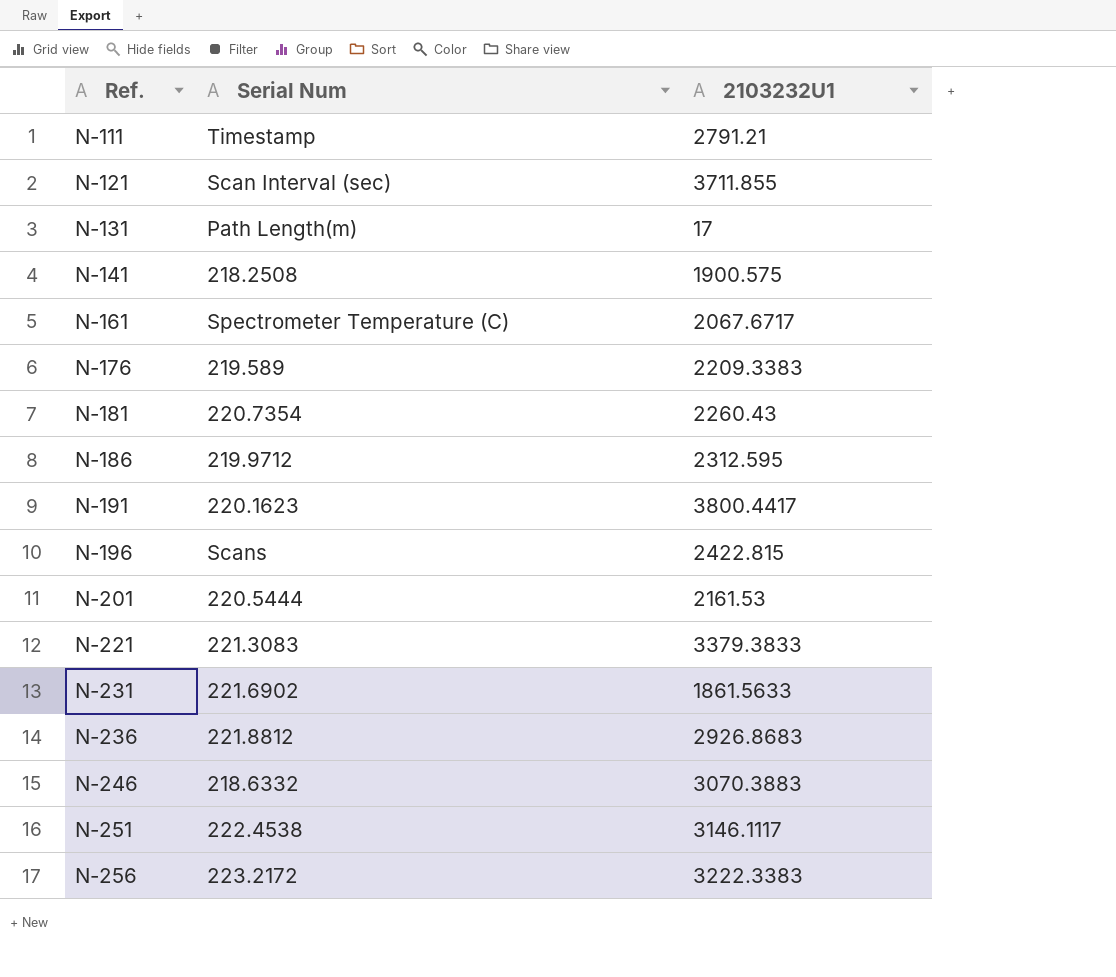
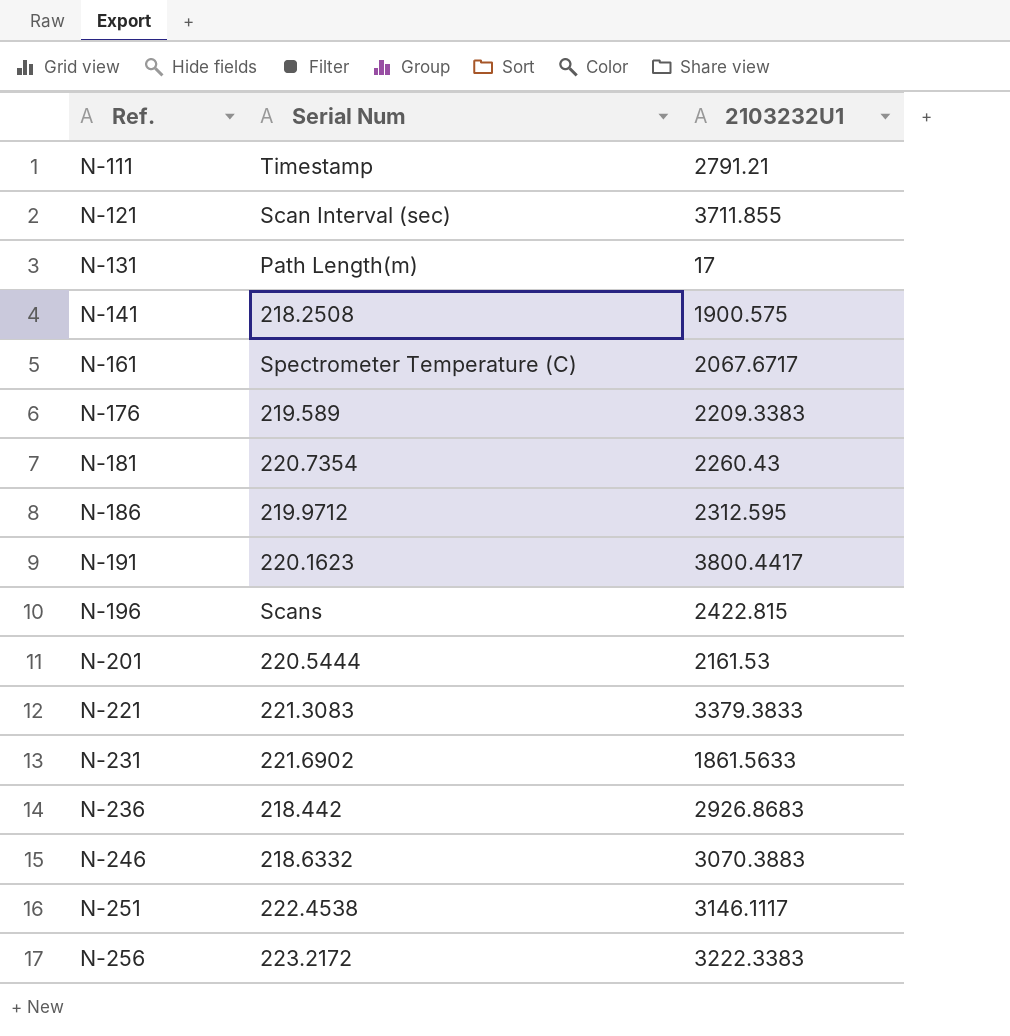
N-236 | Serial Num: 221.8812 -> 218.442

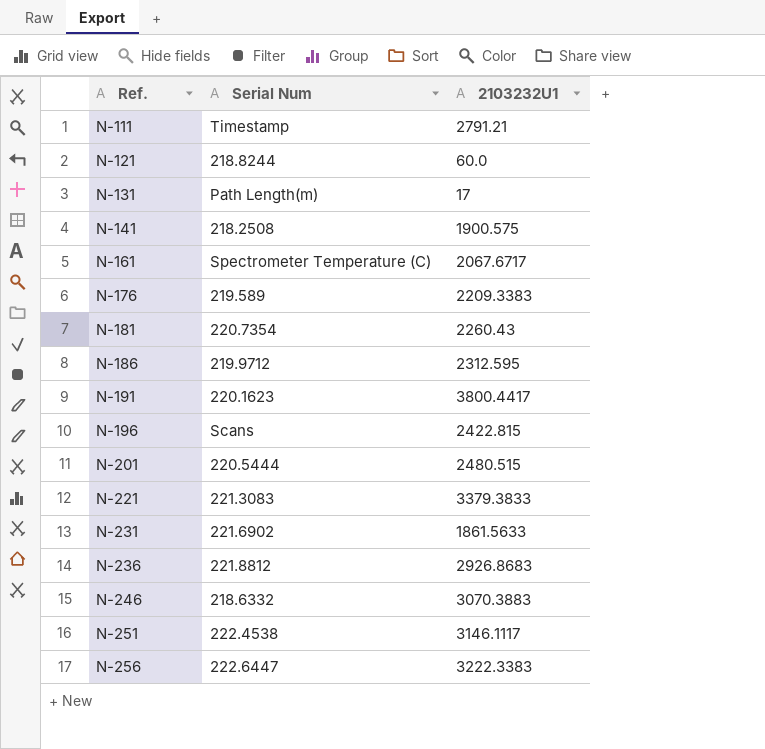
N-121 | Serial Num: Scan Interval (sec) -> 218.8244
N-121 | 2103232U1: 3711.855 -> 60.0
N-201 | 2103232U1: 2161.53 -> 2480.515
N-236 | Serial Num: 218.442 -> 221.8812
N-256 | Serial Num: 223.2172 -> 222.6447

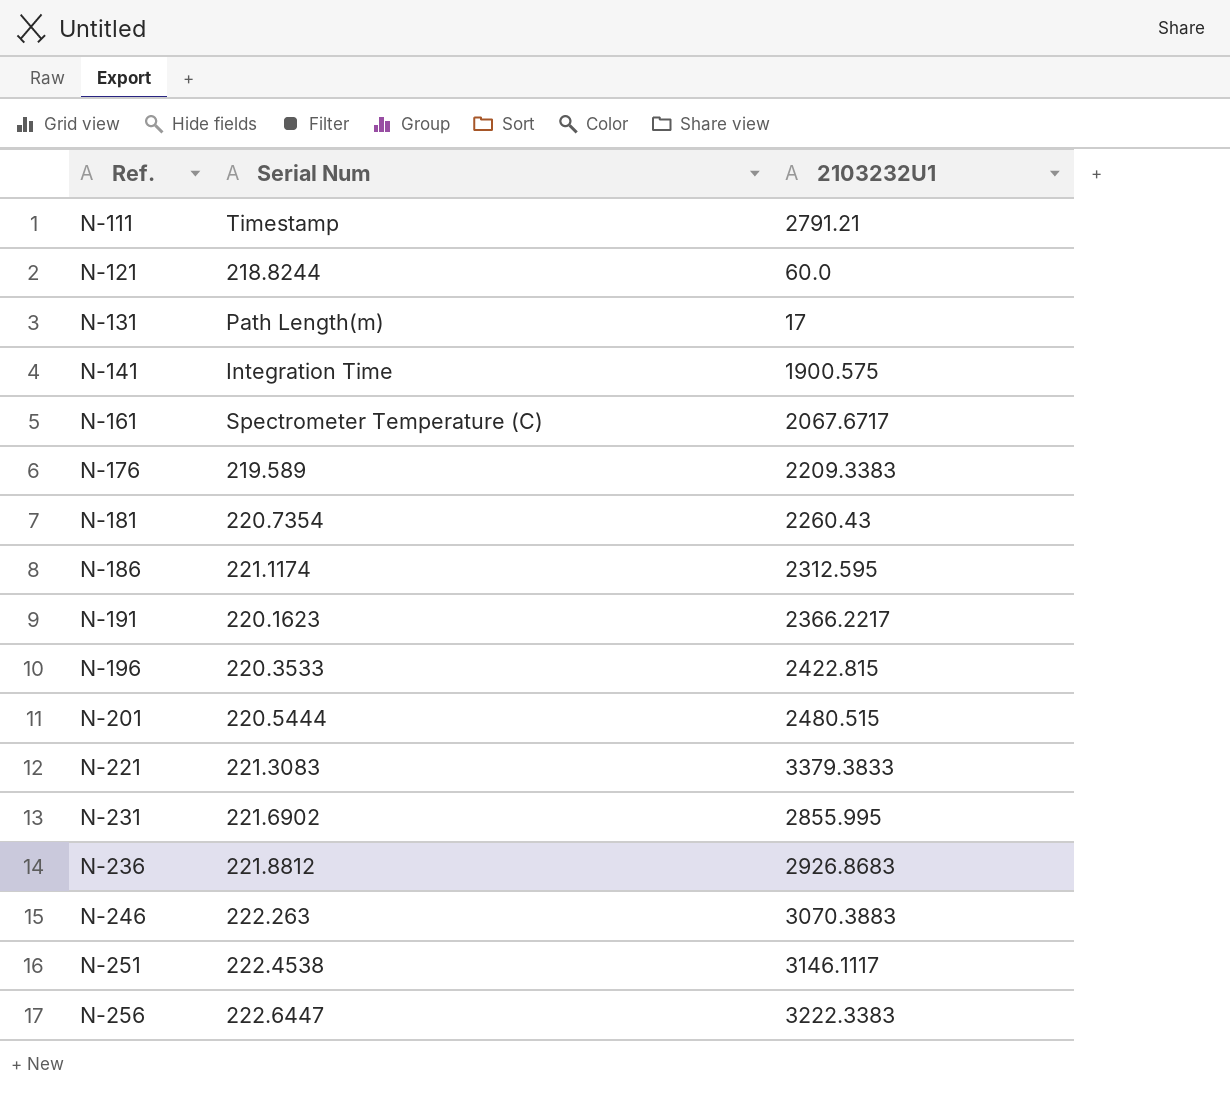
N-141 | Serial Num: 218.2508 -> Integration Time
N-186 | Serial Num: 219.9712 -> 221.1174
N-191 | 2103232U1: 3800.4417 -> 2366.2217
N-196 | Serial Num: Scans -> 220.3533
N-231 | 2103232U1: 1861.5633 -> 2855.995
N-246 | Serial Num: 218.6332 -> 222.263

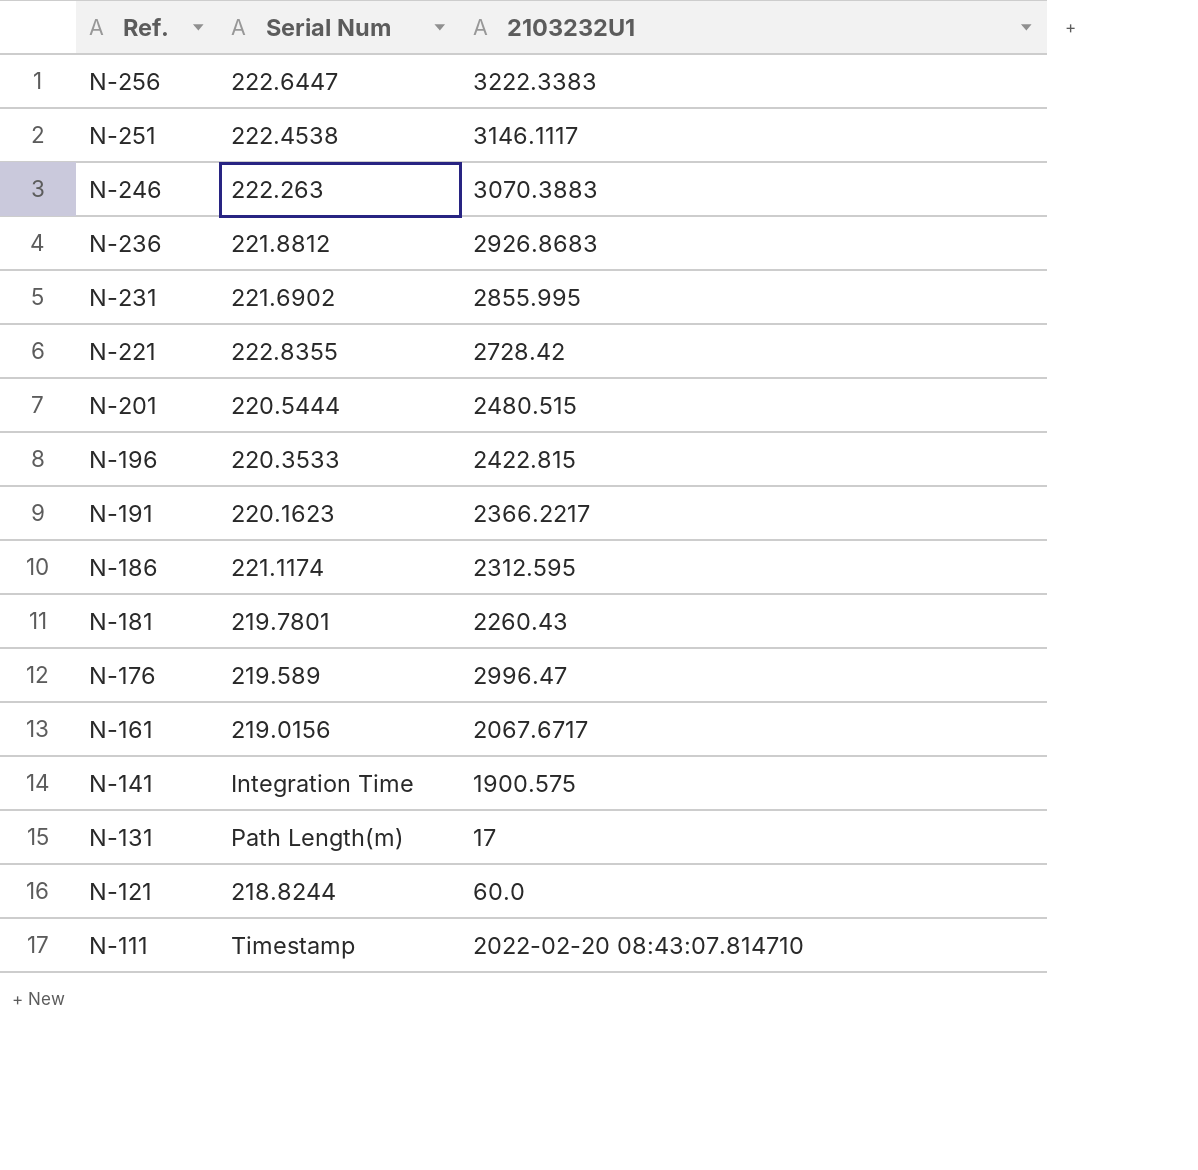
row order: Ref. ascending -> Ref. descending
N-221 | Serial Num: 221.3083 -> 222.8355
N-221 | 2103232U1: 3379.3833 -> 2728.42
N-181 | Serial Num: 220.7354 -> 219.7801
N-176 | 2103232U1: 2209.3383 -> 2996.47
N-161 | Serial Num: Spectrometer Temperature (C) -> 219.0156
N-111 | 2103232U1: 2791.21 -> 2022-02-20 08:43:07.814710

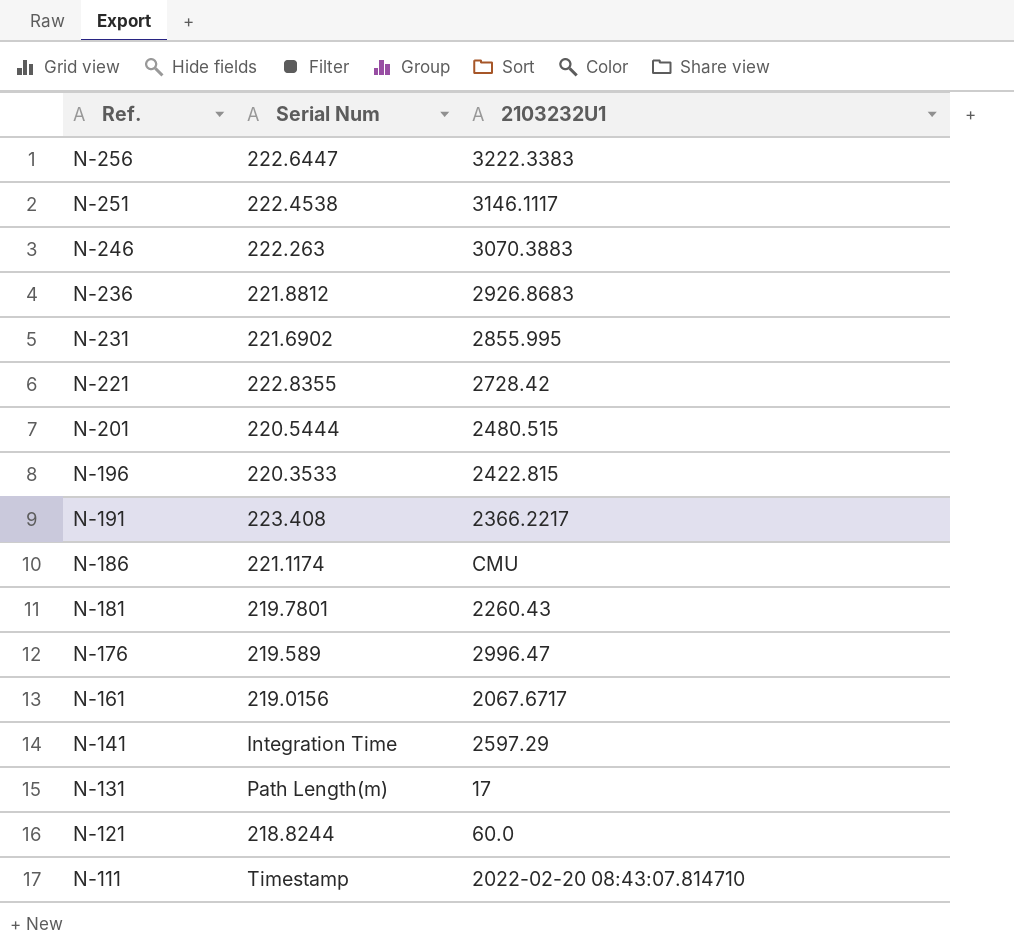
N-191 | Serial Num: 220.1623 -> 223.408
N-186 | 2103232U1: 2312.595 -> CMU
N-141 | 2103232U1: 1900.575 -> 2597.29

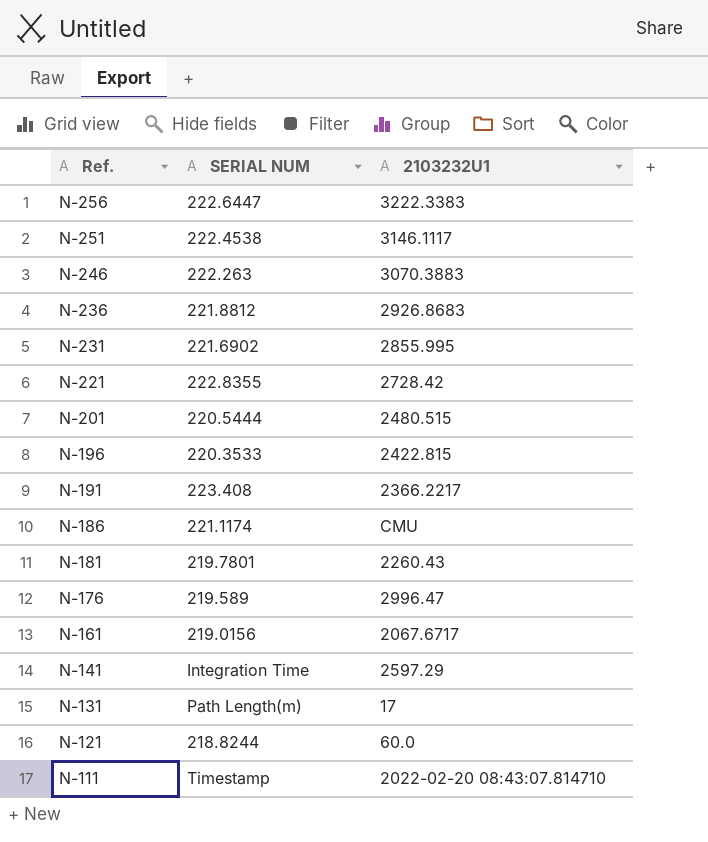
column name: Serial Num -> SERIAL NUM

